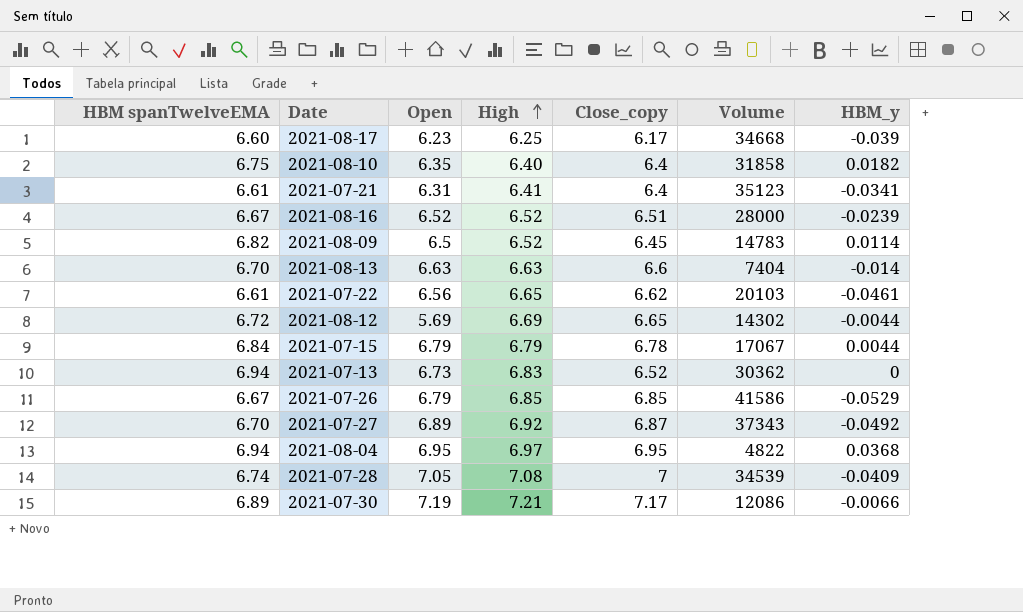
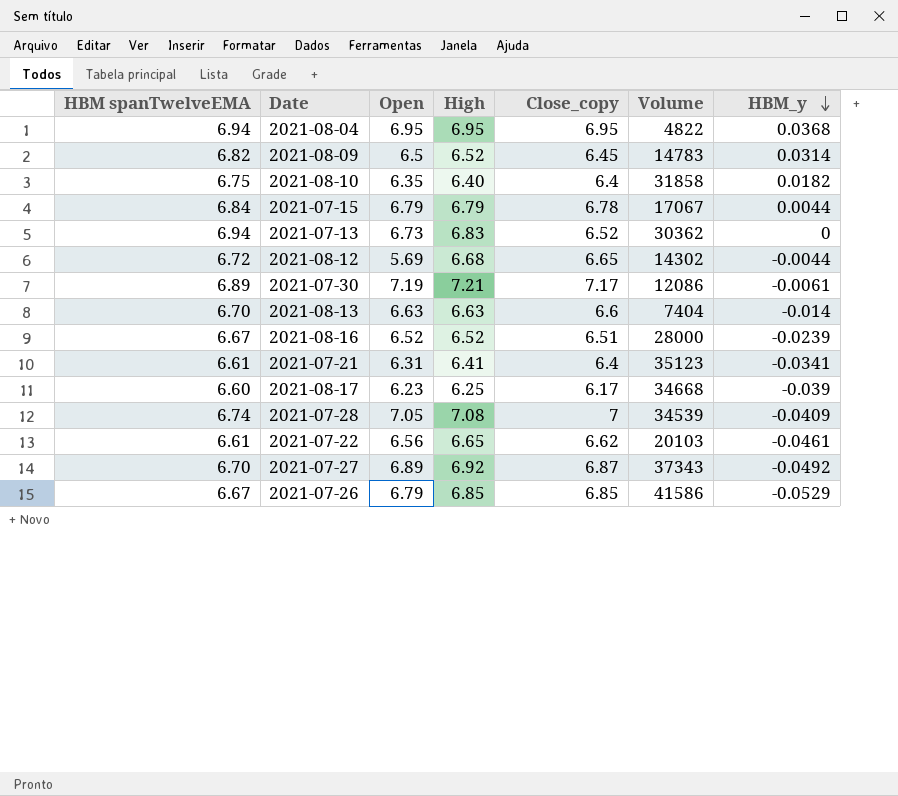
row order: High ascending -> HBM_y descending
2021-08-04 | High: 6.97 -> 6.95
2021-08-09 | HBM_y: 0.0114 -> 0.0314
2021-08-12 | High: 6.69 -> 6.68
2021-07-30 | HBM_y: -0.0066 -> -0.0061

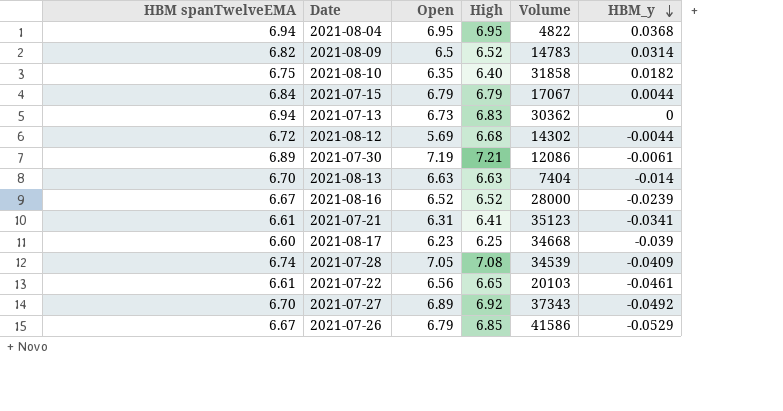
column Close_copy | position: 5 -> none

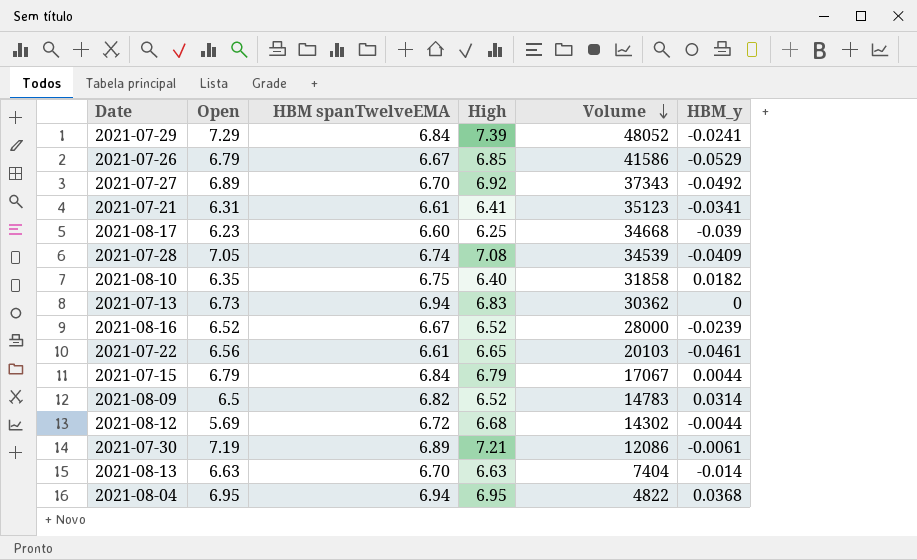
row order: HBM_y descending -> Volume descending
column HBM spanTwelveEMA | position: 1 -> 3
row 2021-07-29: none -> 7.29 | 6.84 | 7.39 | 48052 | -0.0241

